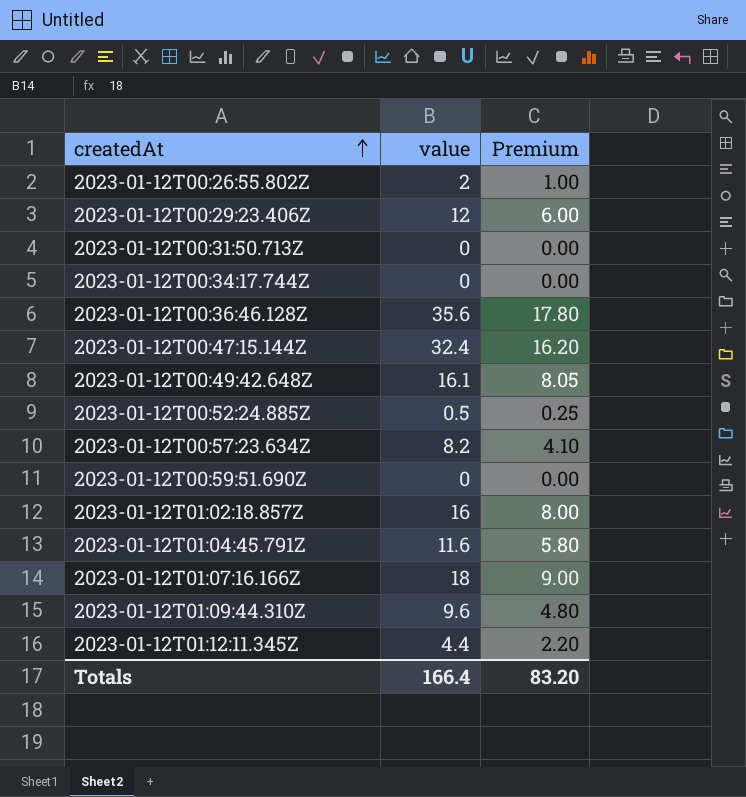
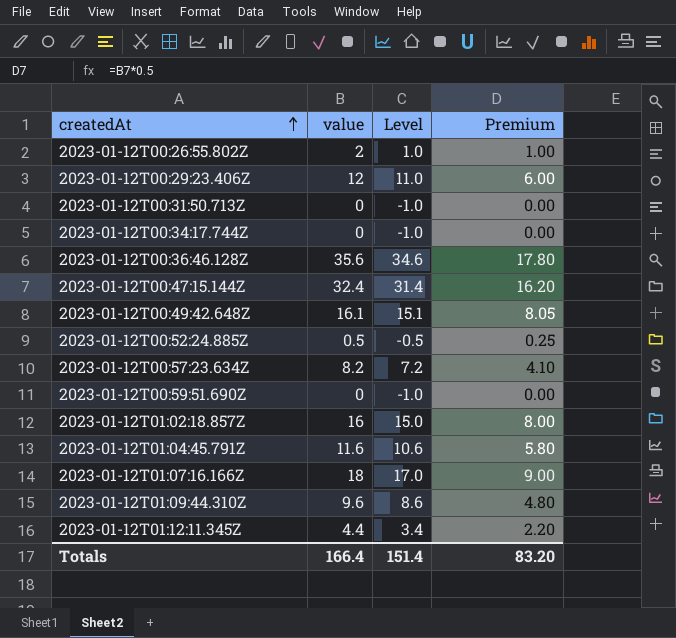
column Level | formula: none -> [value] - 1

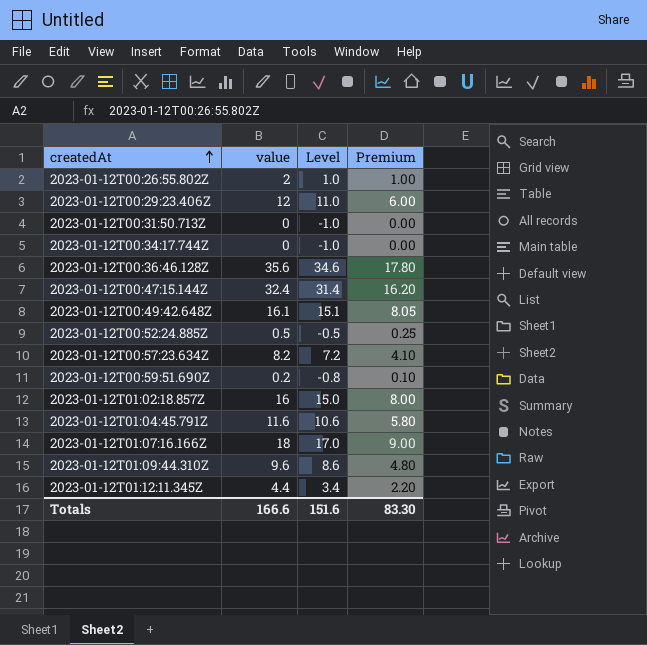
2023-01-12T00:59:51.690Z | value: 0 -> 0.2
2023-01-12T00:59:51.690Z | Level: -1.0 -> -0.8
2023-01-12T00:59:51.690Z | Premium: 0.00 -> 0.10
Totals | value: 166.4 -> 166.6
Totals | Level: 151.4 -> 151.6
Totals | Premium: 83.20 -> 83.30

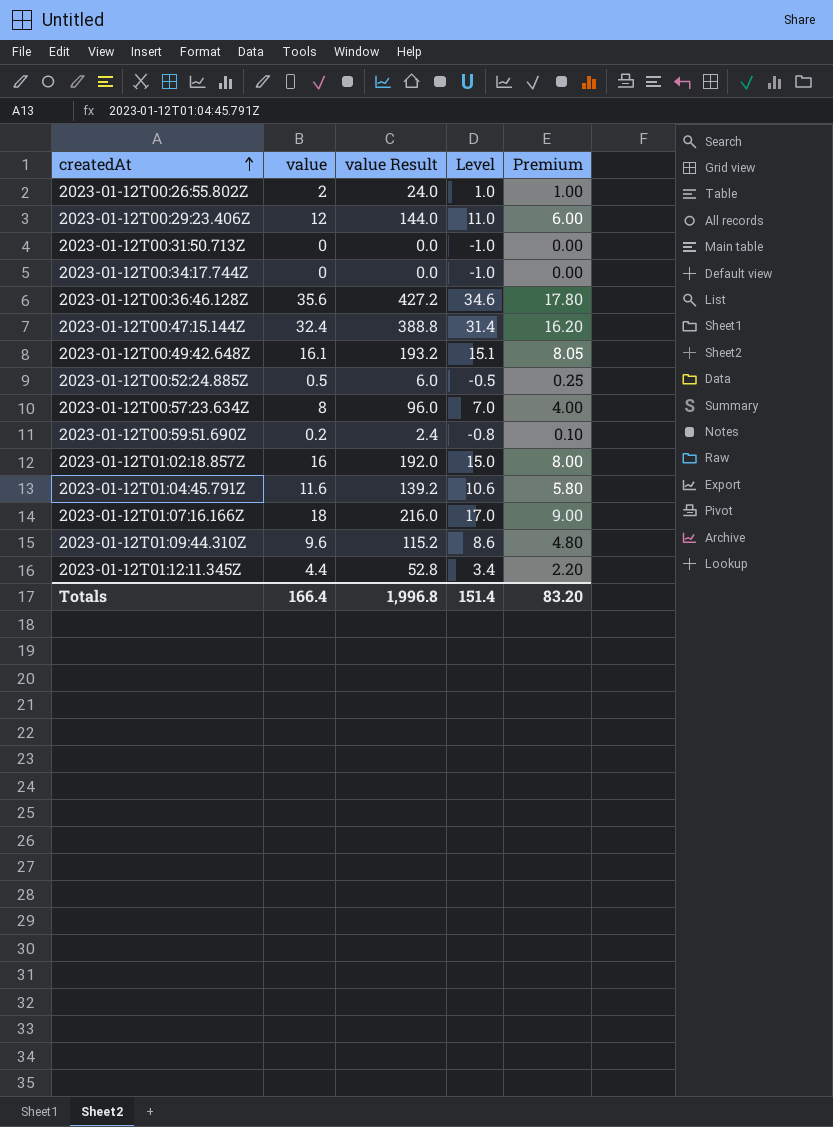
column value Result | formula: none -> [value] * 12
2023-01-12T00:57:23.634Z | value: 8.2 -> 8
2023-01-12T00:57:23.634Z | Level: 7.2 -> 7.0
2023-01-12T00:57:23.634Z | Premium: 4.10 -> 4.00
Totals | value: 166.6 -> 166.4
Totals | Level: 151.6 -> 151.4
Totals | Premium: 83.30 -> 83.20

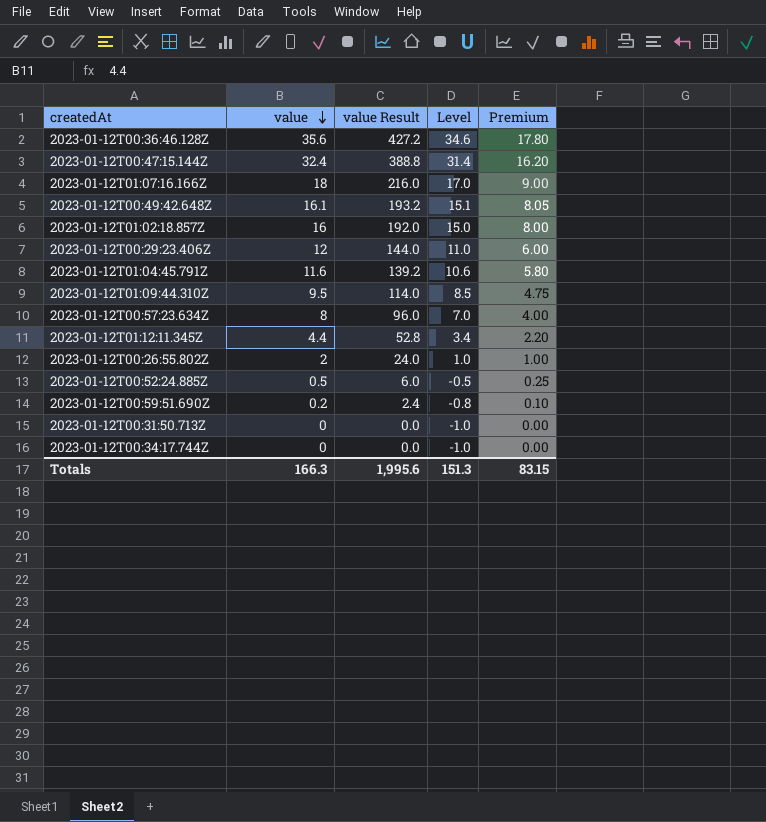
row order: createdAt ascending -> value descending
2023-01-12T01:09:44.310Z | value: 9.6 -> 9.5
2023-01-12T01:09:44.310Z | value Result: 115.2 -> 114.0
2023-01-12T01:09:44.310Z | Level: 8.6 -> 8.5
2023-01-12T01:09:44.310Z | Premium: 4.80 -> 4.75
Totals | value: 166.4 -> 166.3
Totals | value Result: 1,996.8 -> 1,995.6
Totals | Level: 151.4 -> 151.3
Totals | Premium: 83.20 -> 83.15

